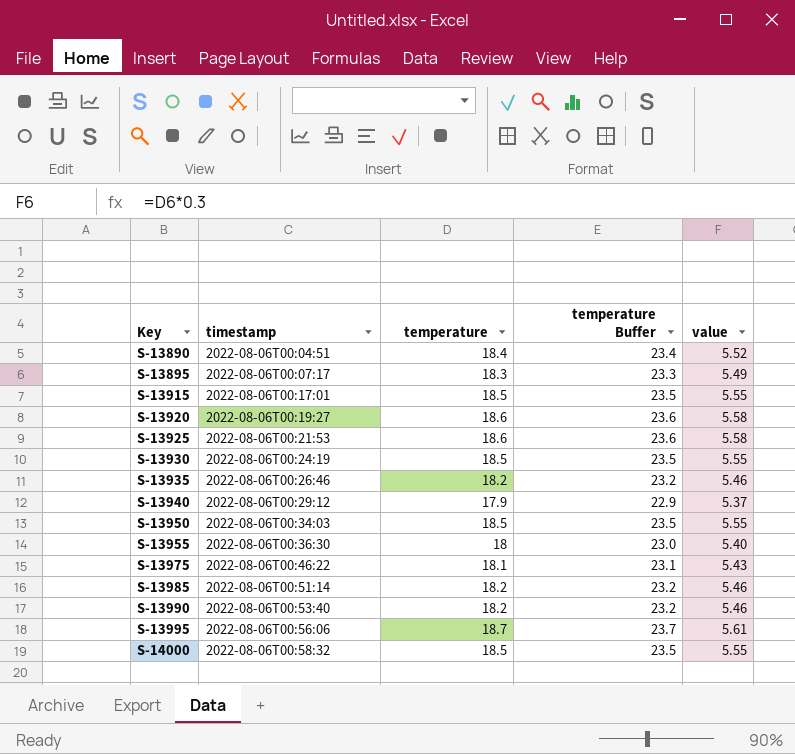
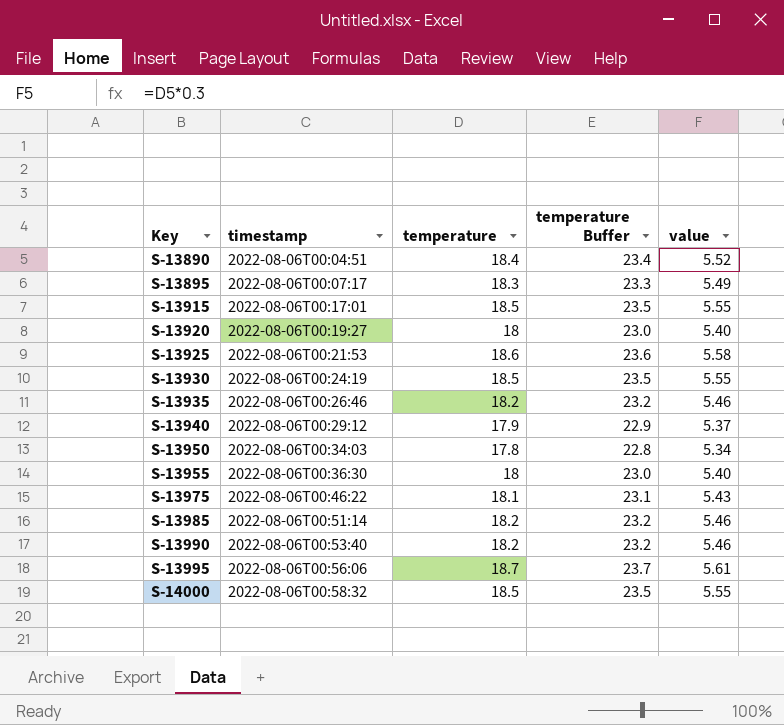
S-13920 | temperature: 18.6 -> 18
S-13920 | temperature Buffer: 23.6 -> 23.0
S-13920 | value: 5.58 -> 5.40
S-13950 | temperature: 18.5 -> 17.8
S-13950 | temperature Buffer: 23.5 -> 22.8
S-13950 | value: 5.55 -> 5.34

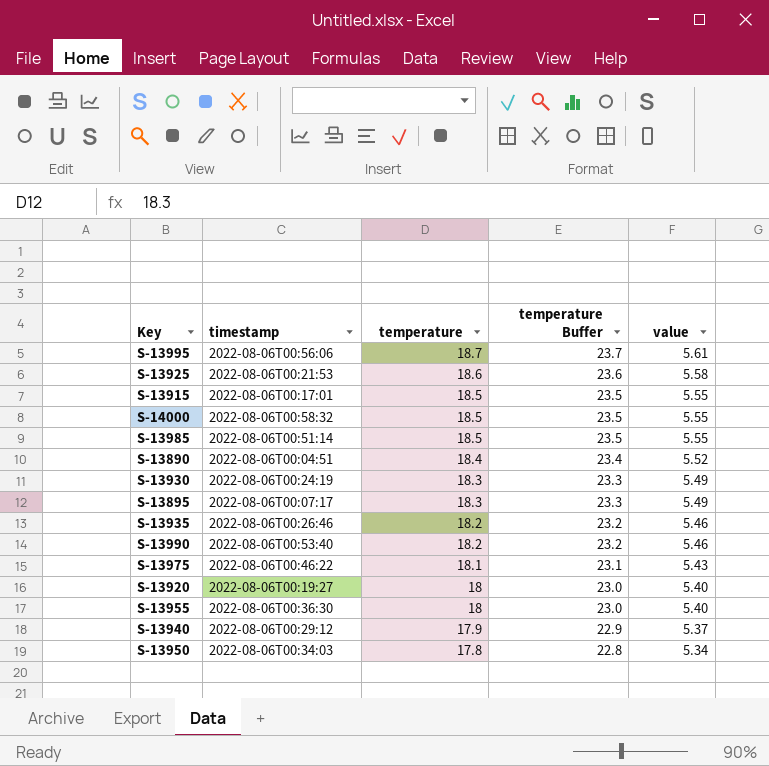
row order: Key ascending -> temperature descending
S-13985 | temperature: 18.2 -> 18.5
S-13985 | temperature Buffer: 23.2 -> 23.5
S-13985 | value: 5.46 -> 5.55
S-13930 | temperature: 18.5 -> 18.3
S-13930 | temperature Buffer: 23.5 -> 23.3
S-13930 | value: 5.55 -> 5.49

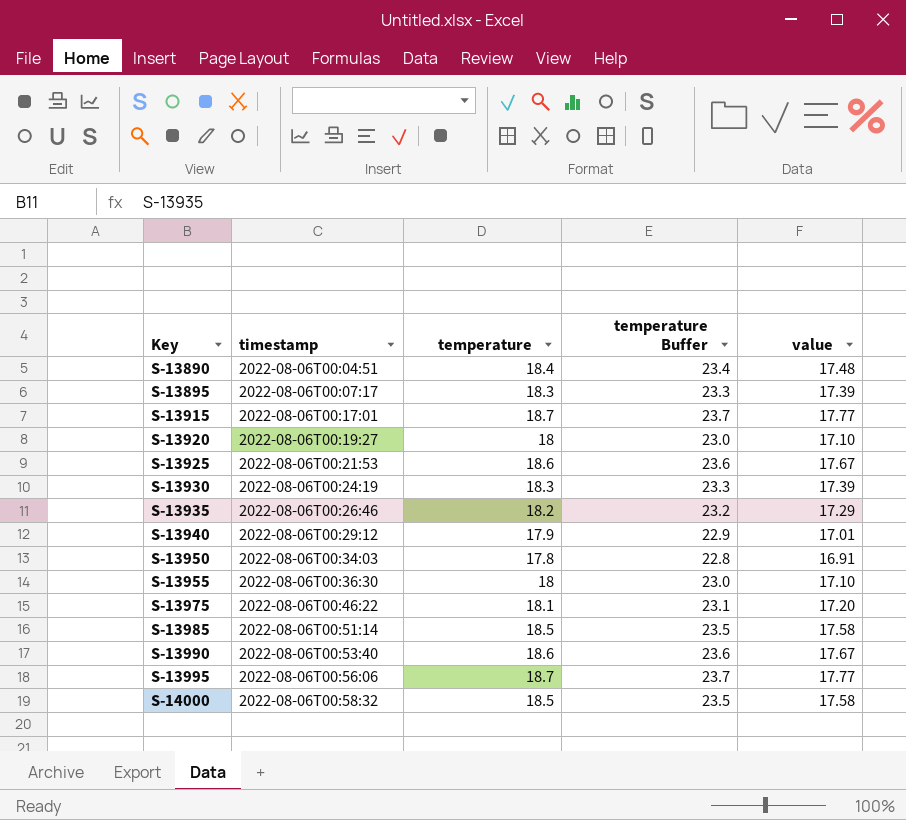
row order: temperature descending -> Key ascending
column value | formula: [temperature] * 0.3 -> [temperature] * 0.95
S-13915 | temperature: 18.5 -> 18.7
S-13915 | temperature Buffer: 23.5 -> 23.7
S-13990 | temperature: 18.2 -> 18.6
S-13990 | temperature Buffer: 23.2 -> 23.6

